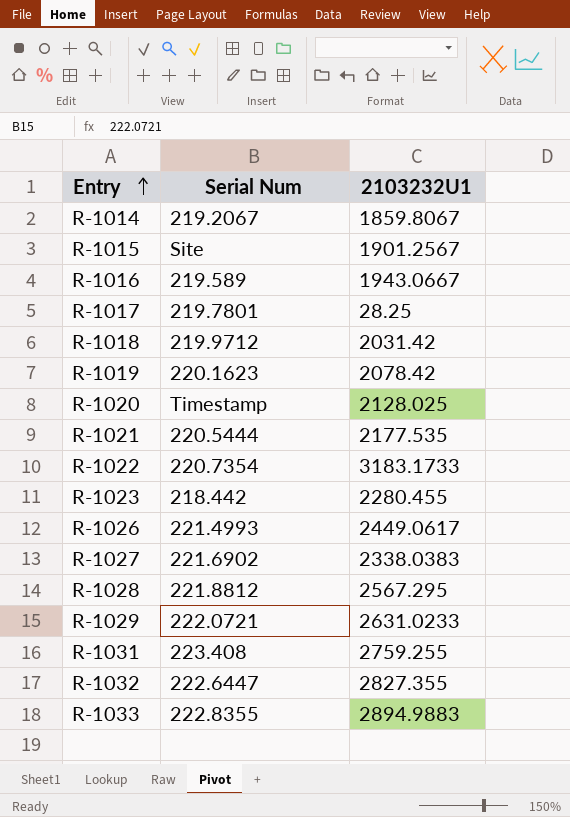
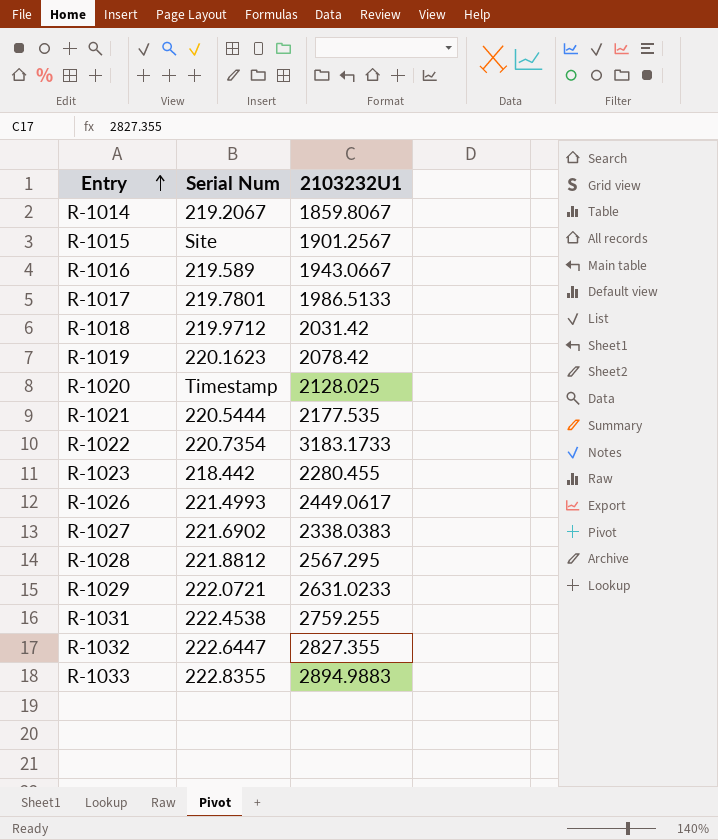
R-1017 | 2103232U1: 28.25 -> 1986.5133
R-1031 | Serial Num: 223.408 -> 222.4538

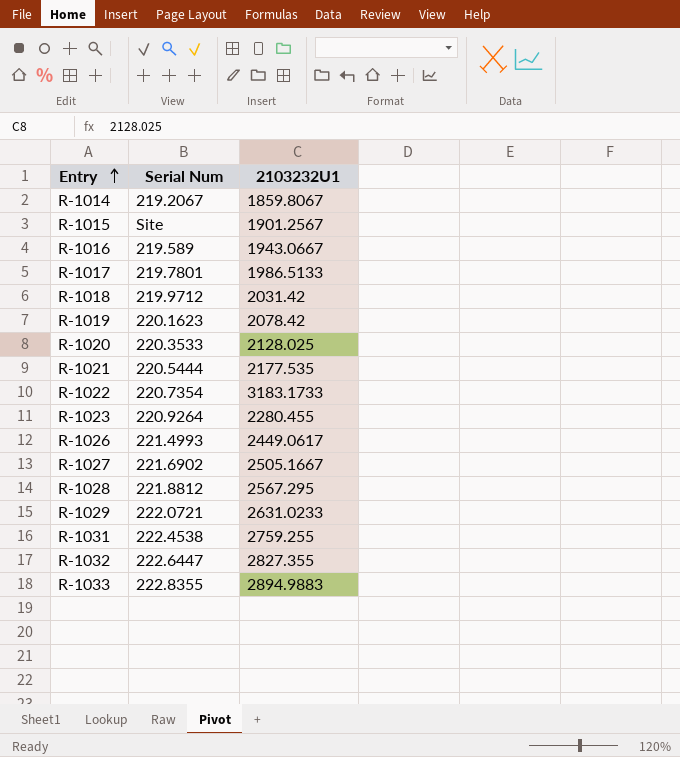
R-1020 | Serial Num: Timestamp -> 220.3533
R-1023 | Serial Num: 218.442 -> 220.9264
R-1027 | 2103232U1: 2338.0383 -> 2505.1667

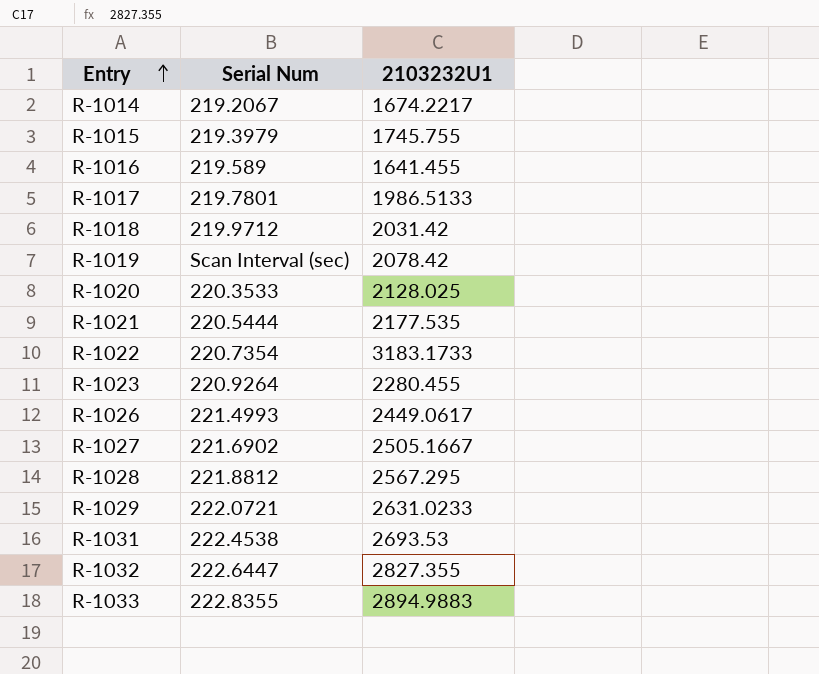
R-1014 | 2103232U1: 1859.8067 -> 1674.2217
R-1015 | Serial Num: Site -> 219.3979
R-1015 | 2103232U1: 1901.2567 -> 1745.755
R-1016 | 2103232U1: 1943.0667 -> 1641.455
R-1019 | Serial Num: 220.1623 -> Scan Interval (sec)
R-1031 | 2103232U1: 2759.255 -> 2693.53

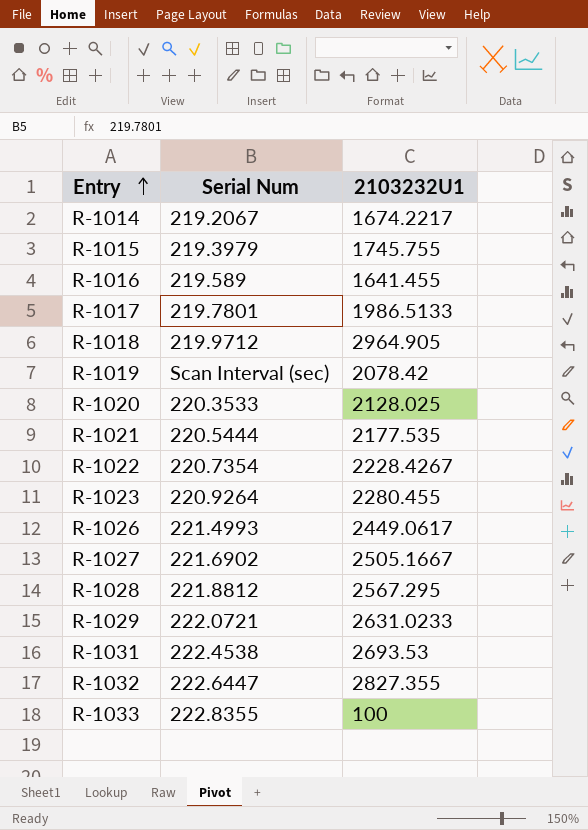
R-1018 | 2103232U1: 2031.42 -> 2964.905
R-1022 | 2103232U1: 3183.1733 -> 2228.4267
R-1033 | 2103232U1: 2894.9883 -> 100

